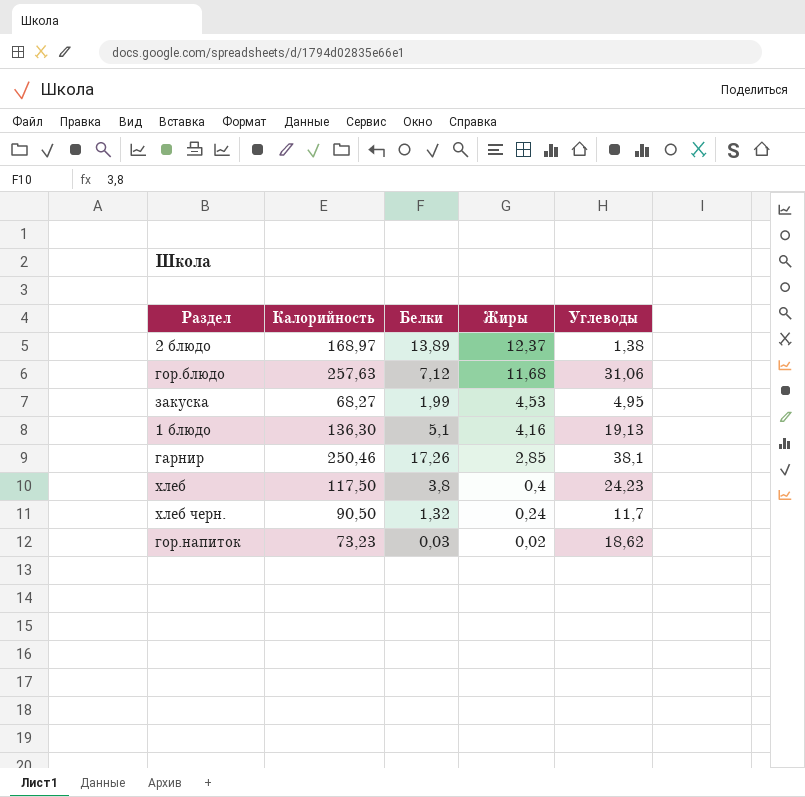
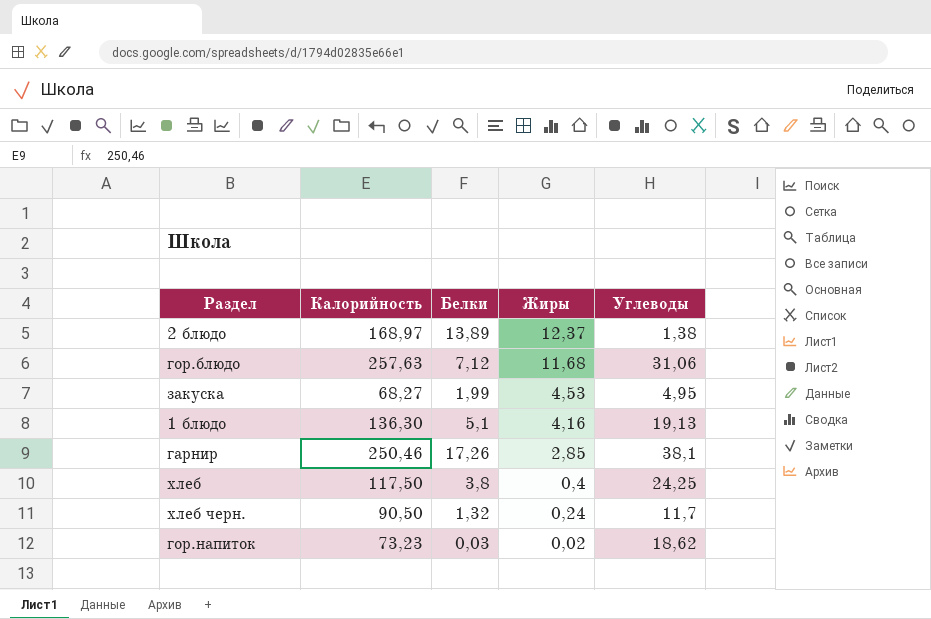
хлеб | Углеводы: 24,23 -> 24,25

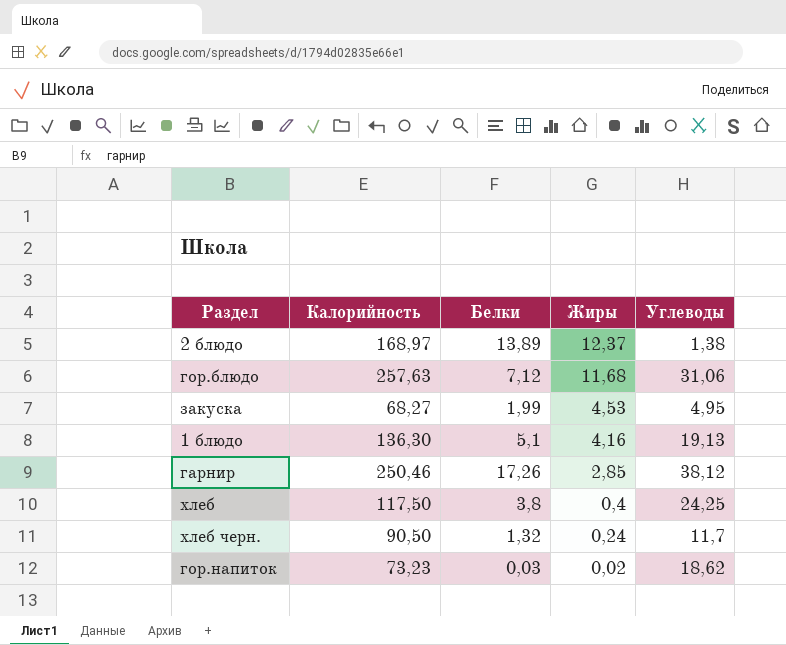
гарнир | Углеводы: 38,1 -> 38,12

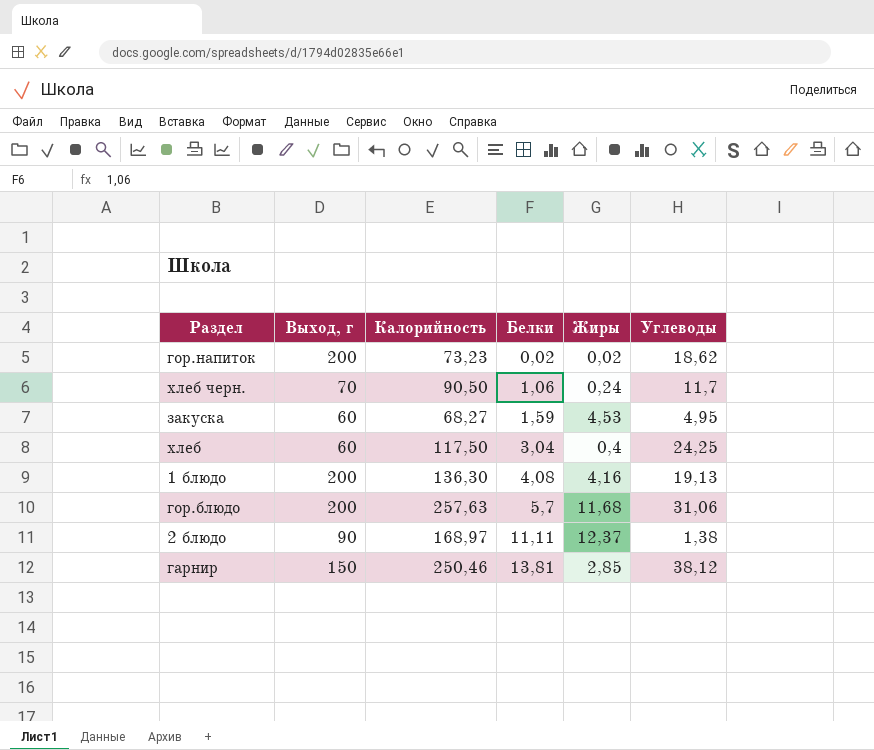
row order: Жиры descending -> Белки ascending
column Выход, г | position: none -> 2
гор.напиток | Белки: 0,03 -> 0,02
хлеб черн. | Белки: 1,32 -> 1,06
закуска | Белки: 1,99 -> 1,59
хлеб | Белки: 3,8 -> 3,04
1 блюдо | Белки: 5,1 -> 4,08
гор.блюдо | Белки: 7,12 -> 5,7
2 блюдо | Белки: 13,89 -> 11,11
гарнир | Белки: 17,26 -> 13,81

